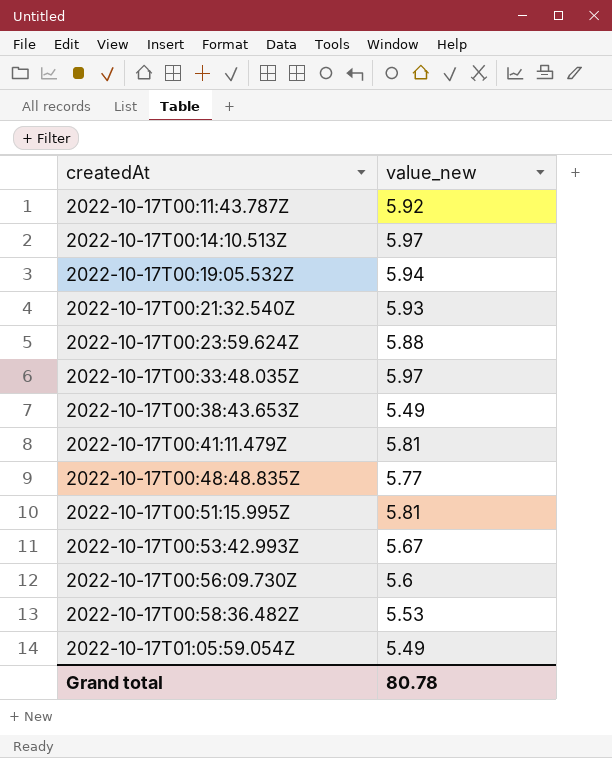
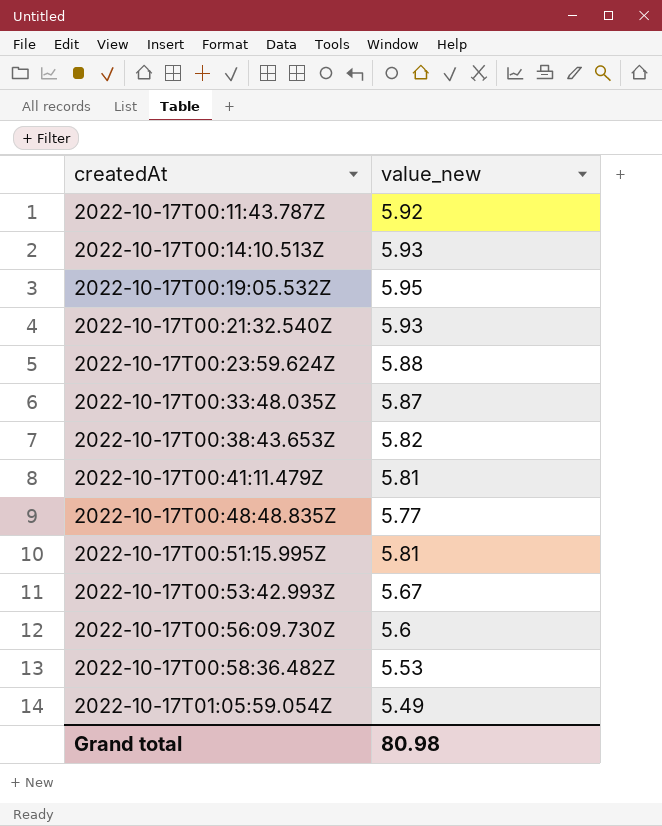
2022-10-17T00:14:10.513Z | value_new: 5.97 -> 5.93
2022-10-17T00:19:05.532Z | value_new: 5.94 -> 5.95
2022-10-17T00:33:48.035Z | value_new: 5.97 -> 5.87
2022-10-17T00:38:43.653Z | value_new: 5.49 -> 5.82
Grand total | value_new: 80.78 -> 80.98

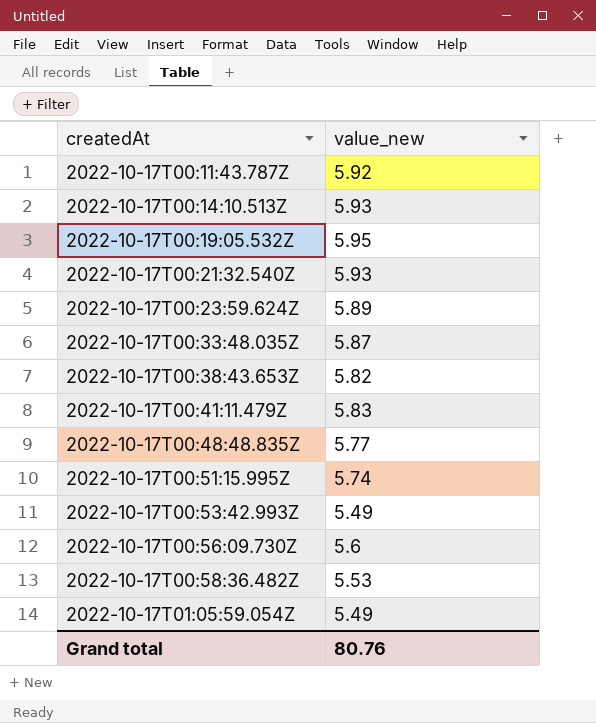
2022-10-17T00:23:59.624Z | value_new: 5.88 -> 5.89
2022-10-17T00:41:11.479Z | value_new: 5.81 -> 5.83
2022-10-17T00:51:15.995Z | value_new: 5.81 -> 5.74
2022-10-17T00:53:42.993Z | value_new: 5.67 -> 5.49
Grand total | value_new: 80.98 -> 80.76

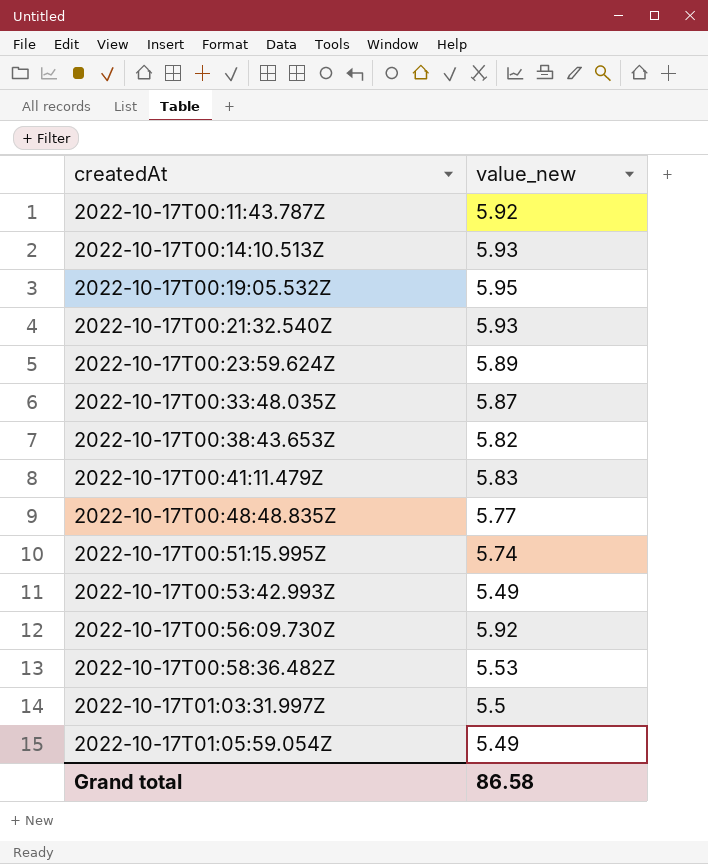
2022-10-17T00:56:09.730Z | value_new: 5.6 -> 5.92
row 2022-10-17T01:03:31.997Z: none -> 5.5
Grand total | value_new: 80.76 -> 86.58

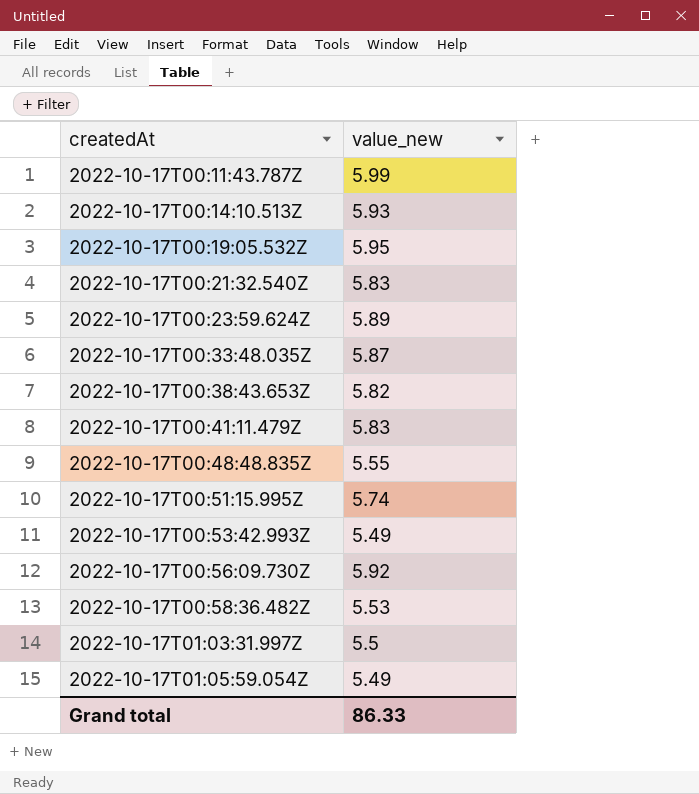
2022-10-17T00:11:43.787Z | value_new: 5.92 -> 5.99
2022-10-17T00:21:32.540Z | value_new: 5.93 -> 5.83
2022-10-17T00:48:48.835Z | value_new: 5.77 -> 5.55
Grand total | value_new: 86.58 -> 86.33

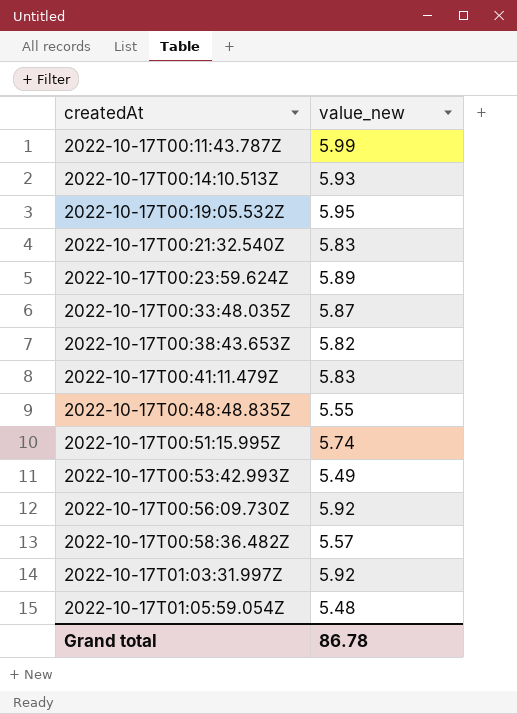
2022-10-17T00:58:36.482Z | value_new: 5.53 -> 5.57
2022-10-17T01:03:31.997Z | value_new: 5.5 -> 5.92
2022-10-17T01:05:59.054Z | value_new: 5.49 -> 5.48
Grand total | value_new: 86.33 -> 86.78

